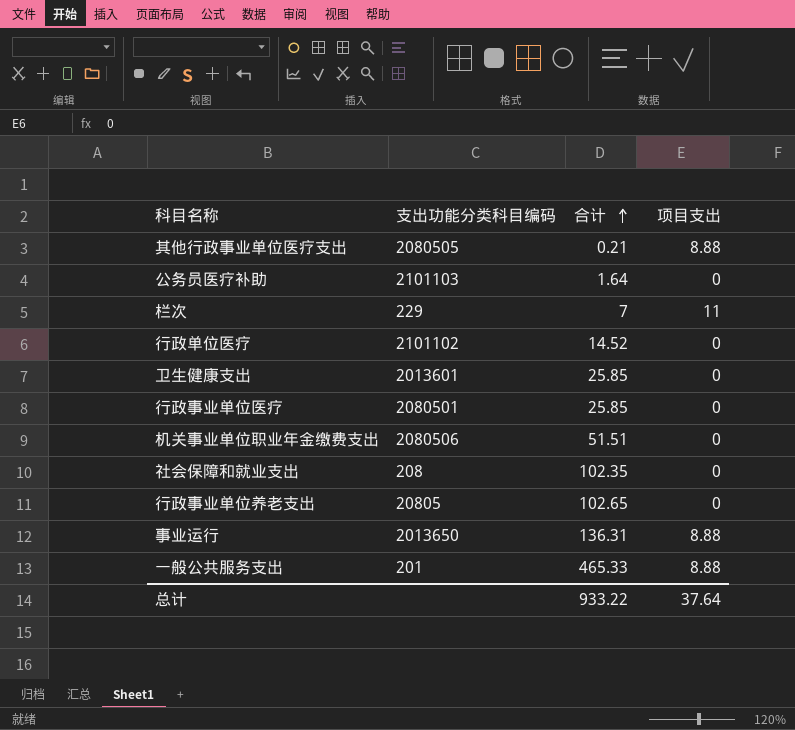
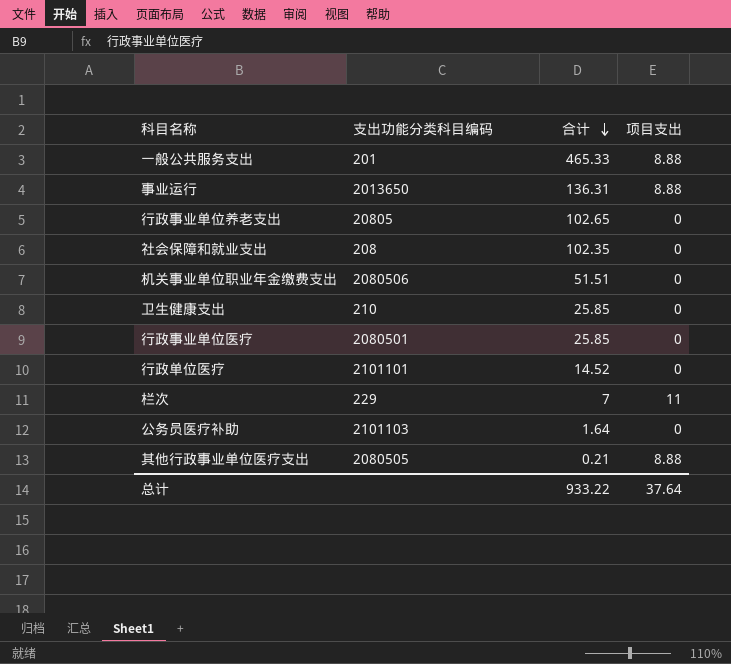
row order: 合计 ascending -> 合计 descending
卫生健康支出 | 支出功能分类科目编码: 2013601 -> 210
行政单位医疗 | 支出功能分类科目编码: 2101102 -> 2101101

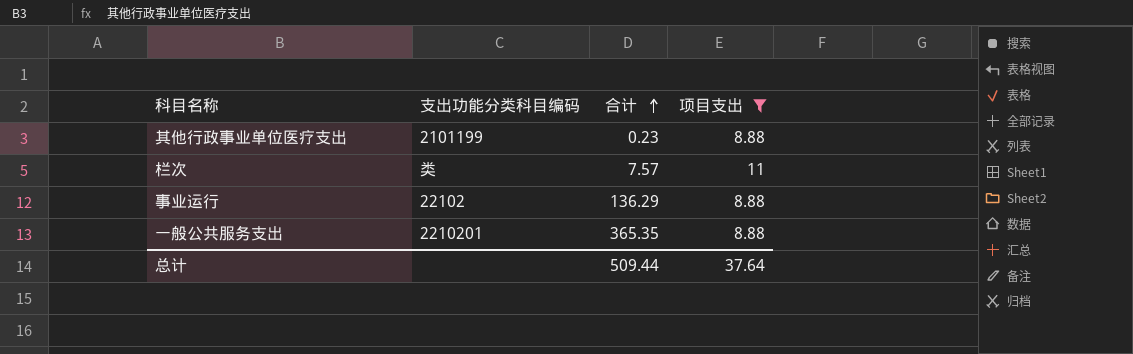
filter: none -> 项目支出 != 0
row order: 合计 descending -> 合计 ascending
其他行政事业单位医疗支出 | 支出功能分类科目编码: 2080505 -> 2101199
其他行政事业单位医疗支出 | 合计: 0.21 -> 0.23
栏次 | 支出功能分类科目编码: 229 -> 类
栏次 | 合计: 7 -> 7.57
事业运行 | 支出功能分类科目编码: 2013650 -> 22102
事业运行 | 合计: 136.31 -> 136.29
一般公共服务支出 | 支出功能分类科目编码: 201 -> 2210201
一般公共服务支出 | 合计: 465.33 -> 365.35
总计 | 合计: 933.22 -> 509.44

